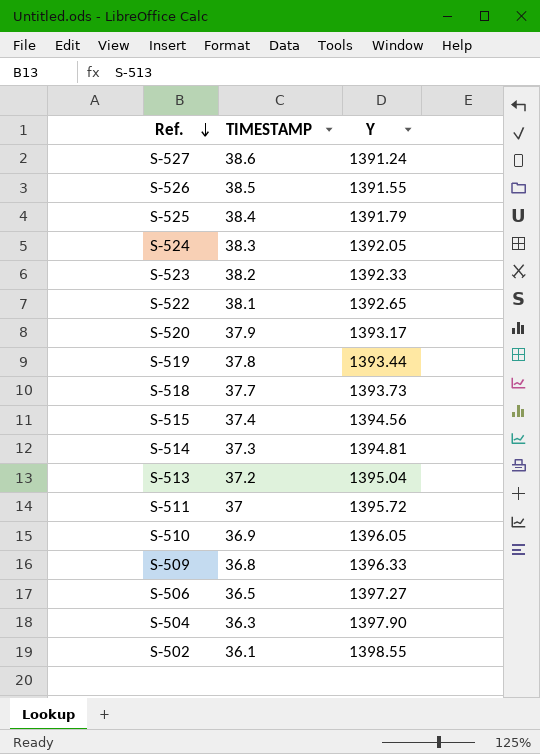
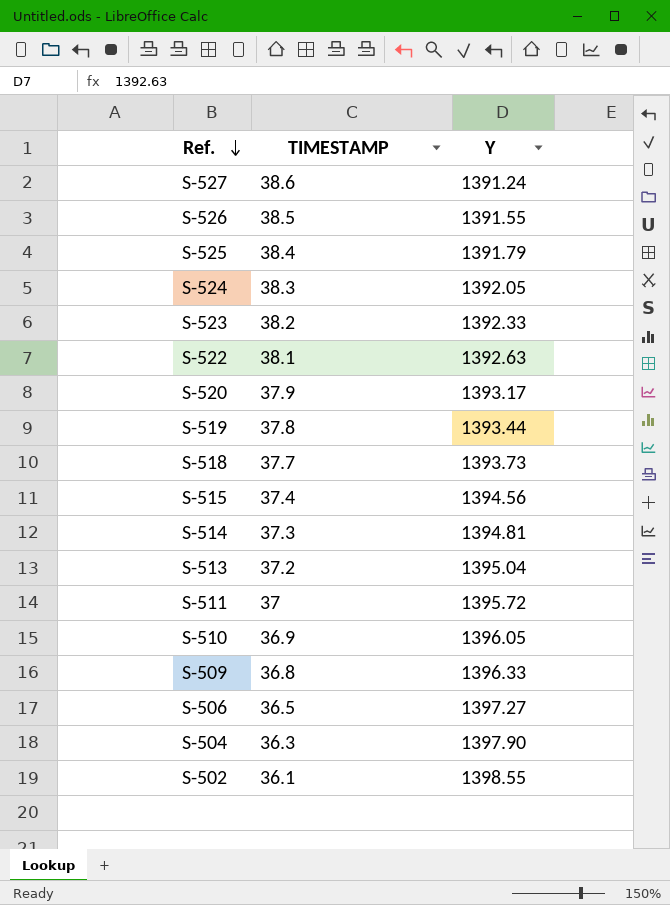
S-522 | Y: 1392.65 -> 1392.63

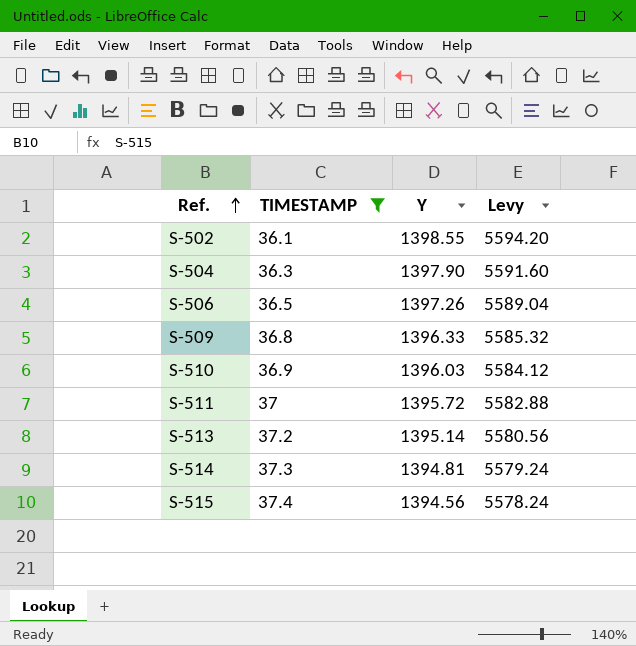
filter: none -> TIMESTAMP <= 37.4
row order: Ref. descending -> Ref. ascending
column Levy | formula: none -> [Y] * 4
S-506 | Y: 1397.27 -> 1397.26
S-510 | Y: 1396.05 -> 1396.03
S-513 | Y: 1395.04 -> 1395.14

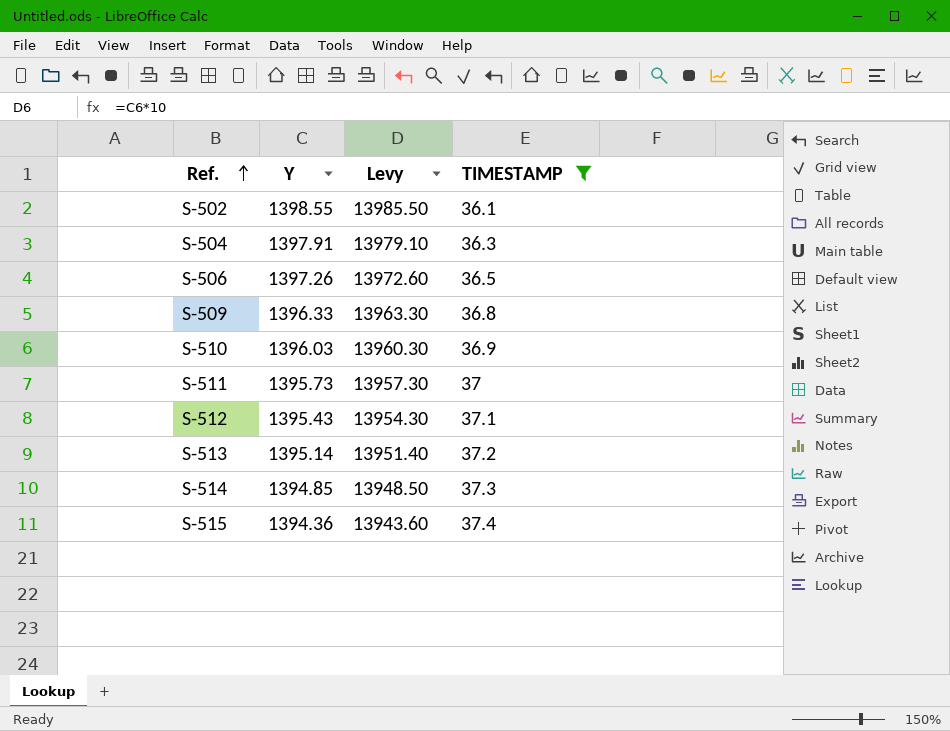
column Levy | formula: [Y] * 4 -> [Y] * 10
column TIMESTAMP | position: 2 -> 4
S-504 | Y: 1397.90 -> 1397.91
S-511 | Y: 1395.72 -> 1395.73
row S-512: none -> 1395.43 | 13954.30 | 37.1
S-514 | Y: 1394.81 -> 1394.85
S-515 | Y: 1394.56 -> 1394.36

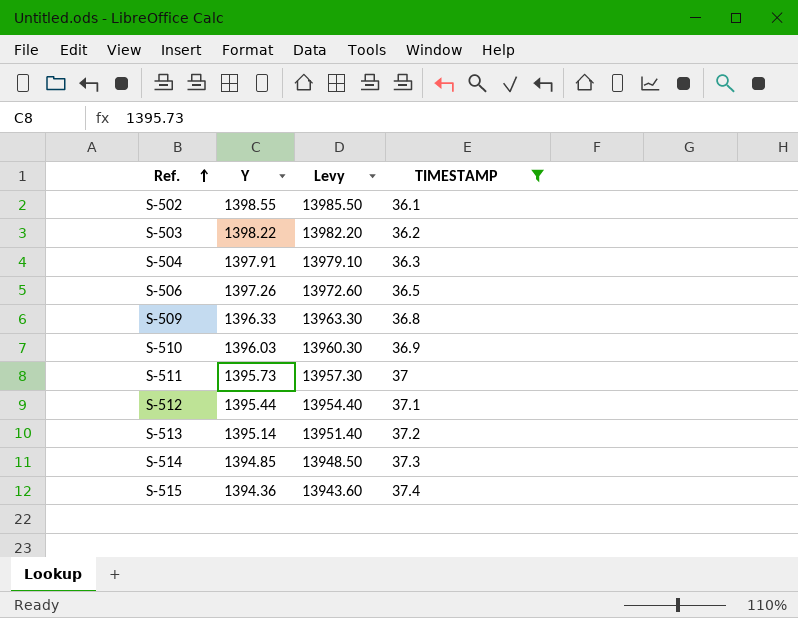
row S-503: none -> 1398.22 | 13982.20 | 36.2
S-512 | Y: 1395.43 -> 1395.44
S-512 | Levy: 13954.30 -> 13954.40

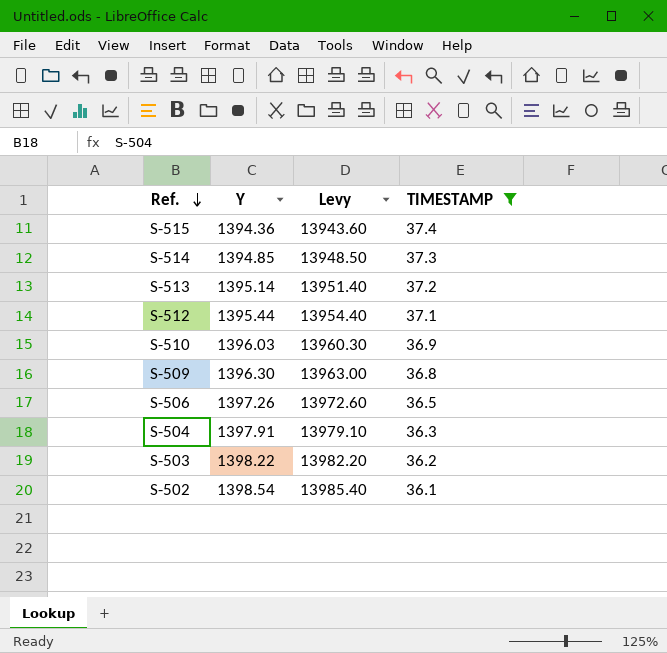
row order: Ref. ascending -> Ref. descending
row S-511: 1395.73 | 13957.30 | 37 -> none
S-509 | Y: 1396.33 -> 1396.30
S-509 | Levy: 13963.30 -> 13963.00
S-502 | Y: 1398.55 -> 1398.54
S-502 | Levy: 13985.50 -> 13985.40

